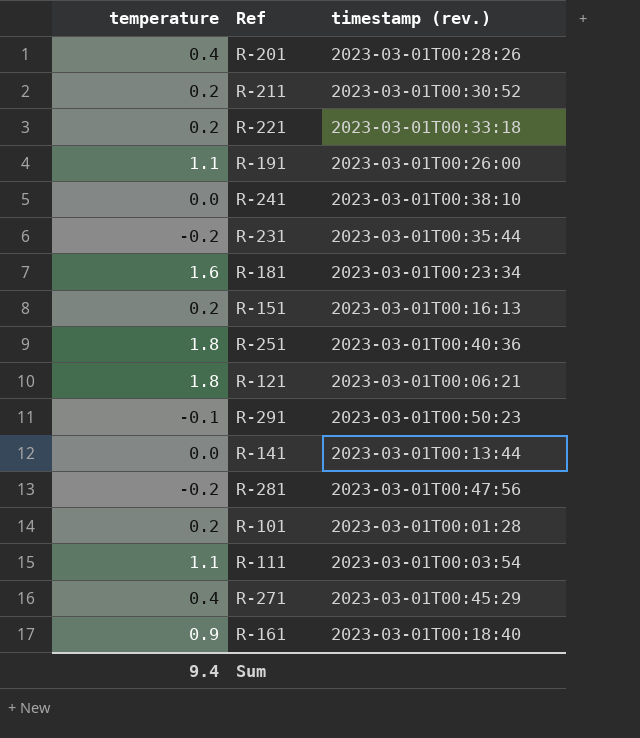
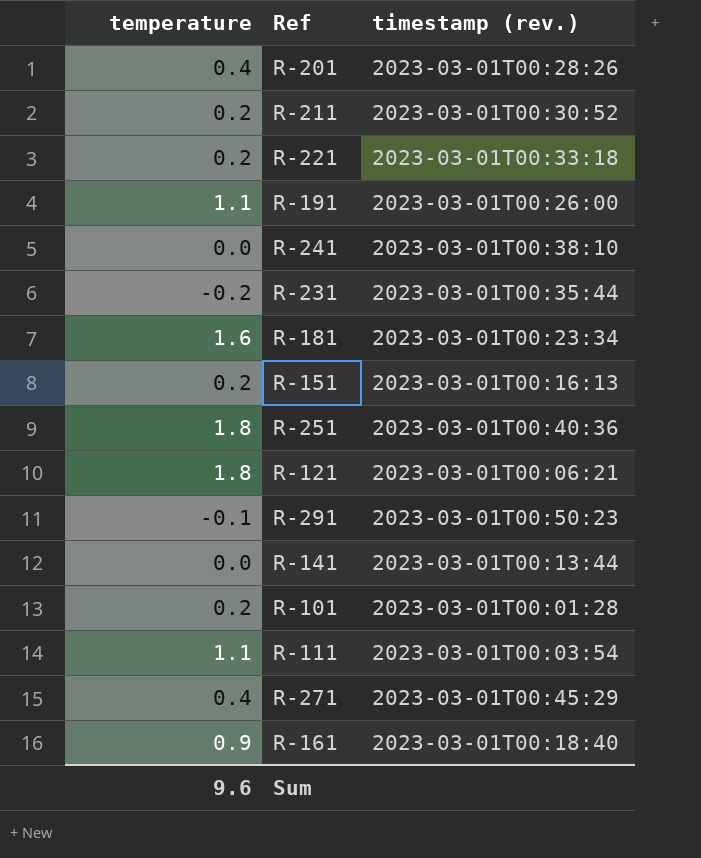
row R-281: -0.2 | 2023-03-01T00:47:56 -> none
Sum | temperature: 9.4 -> 9.6

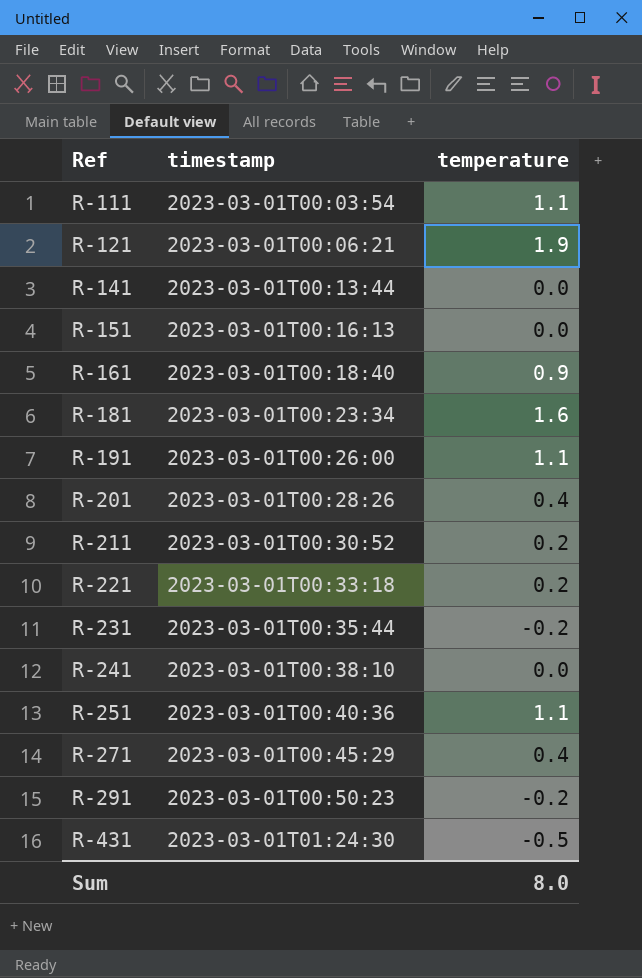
row order: none -> Ref ascending
column name: timestamp (rev.) -> timestamp
column temperature | position: 1 -> 3
row R-101: 0.2 | 2023-03-01T00:01:28 -> none
R-121 | temperature: 1.8 -> 1.9
R-151 | temperature: 0.2 -> 0.0
R-251 | temperature: 1.8 -> 1.1
R-291 | temperature: -0.1 -> -0.2
row R-431: none -> 2023-03-01T01:24:30 | -0.5
Sum | temperature: 9.6 -> 8.0

